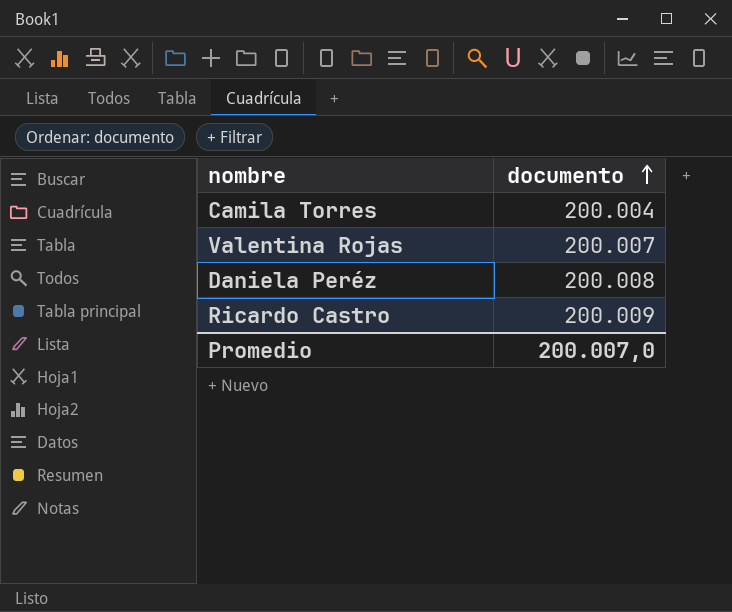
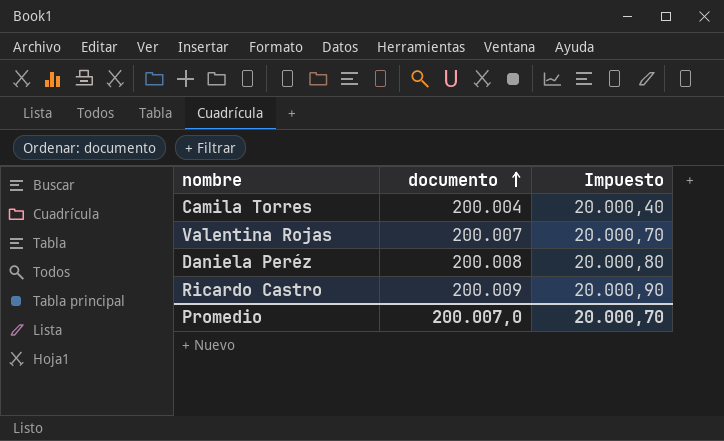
column Impuesto | formula: none -> [documento] * 0,1

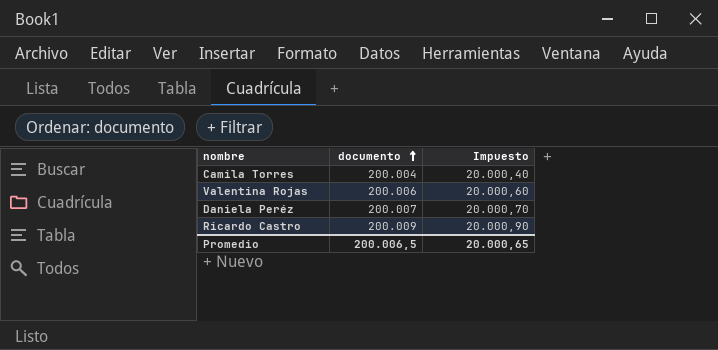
Valentina Rojas | documento: 200.007 -> 200.006
Valentina Rojas | Impuesto: 20.000,70 -> 20.000,60
Daniela Peréz | documento: 200.008 -> 200.007
Daniela Peréz | Impuesto: 20.000,80 -> 20.000,70
Promedio | documento: 200.007,0 -> 200.006,5
Promedio | Impuesto: 20.000,70 -> 20.000,65

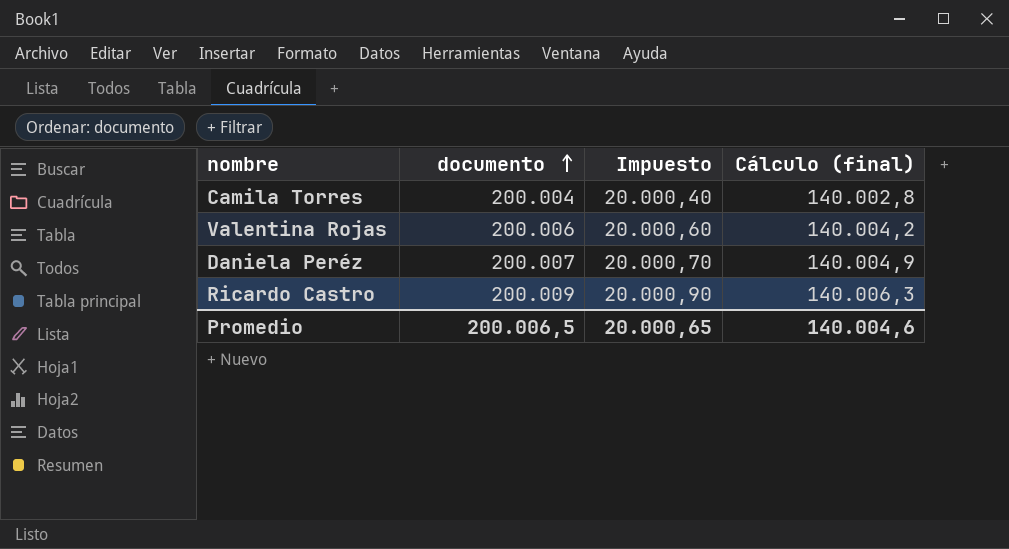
column Cálculo (final) | formula: none -> [documento] * 0,7

